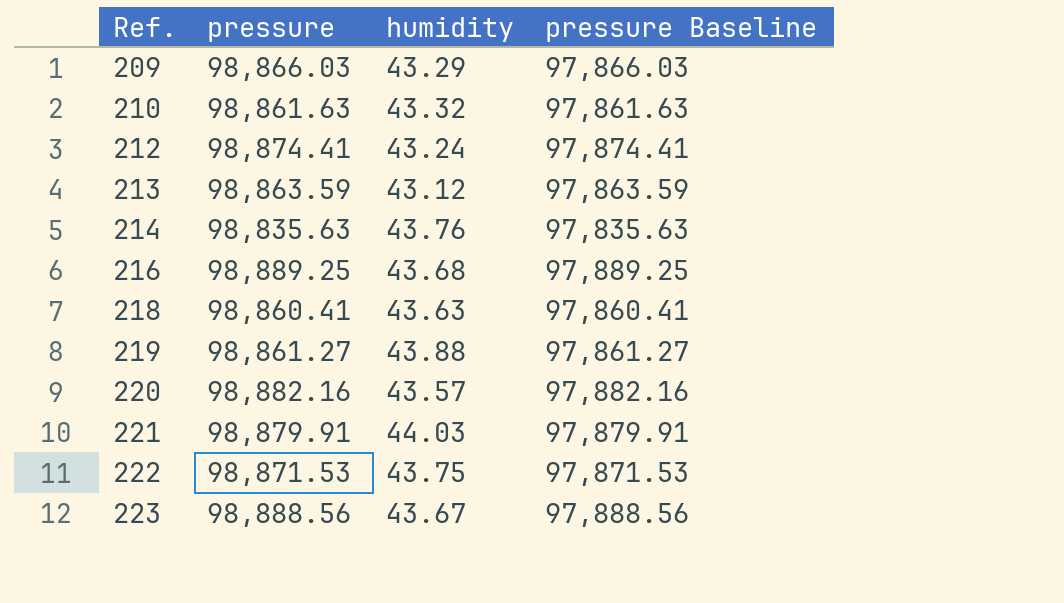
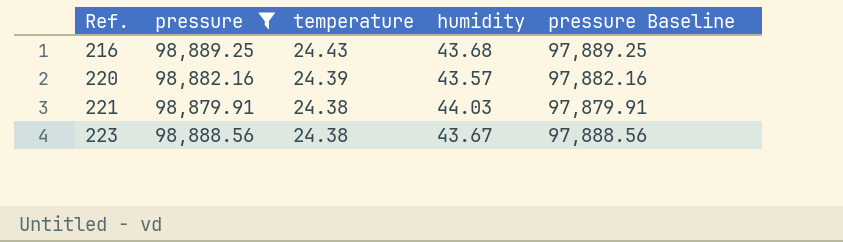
filter: none -> pressure >= 98,879.91
column temperature | position: none -> 3

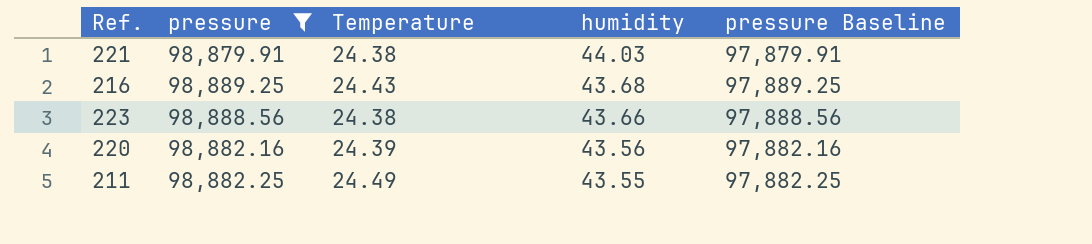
row order: Ref. ascending -> humidity descending
column name: temperature -> Temperature
223 | humidity: 43.67 -> 43.66
220 | humidity: 43.57 -> 43.56
row 211: none -> 98,882.25 | 24.49 | 43.55 | 97,882.25

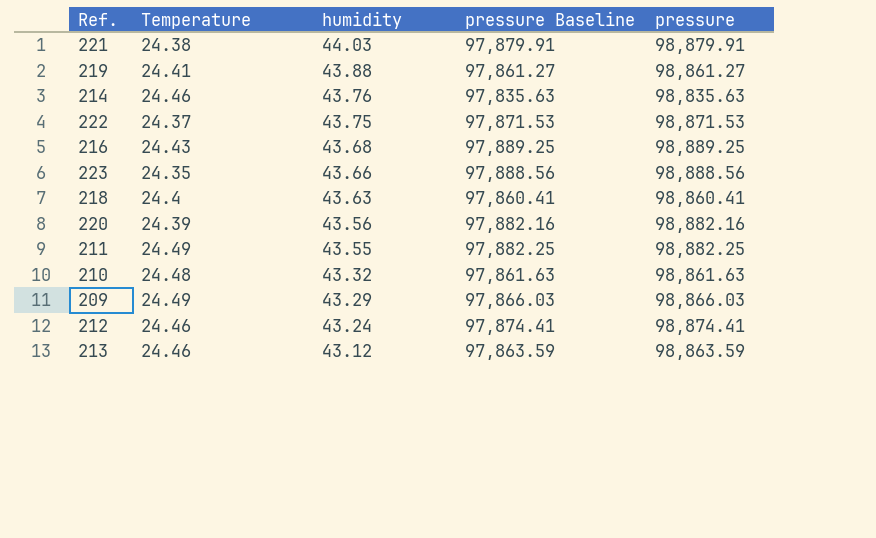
filter: pressure >= 98,879.91 -> none
column pressure | position: 2 -> 5
223 | Temperature: 24.38 -> 24.35

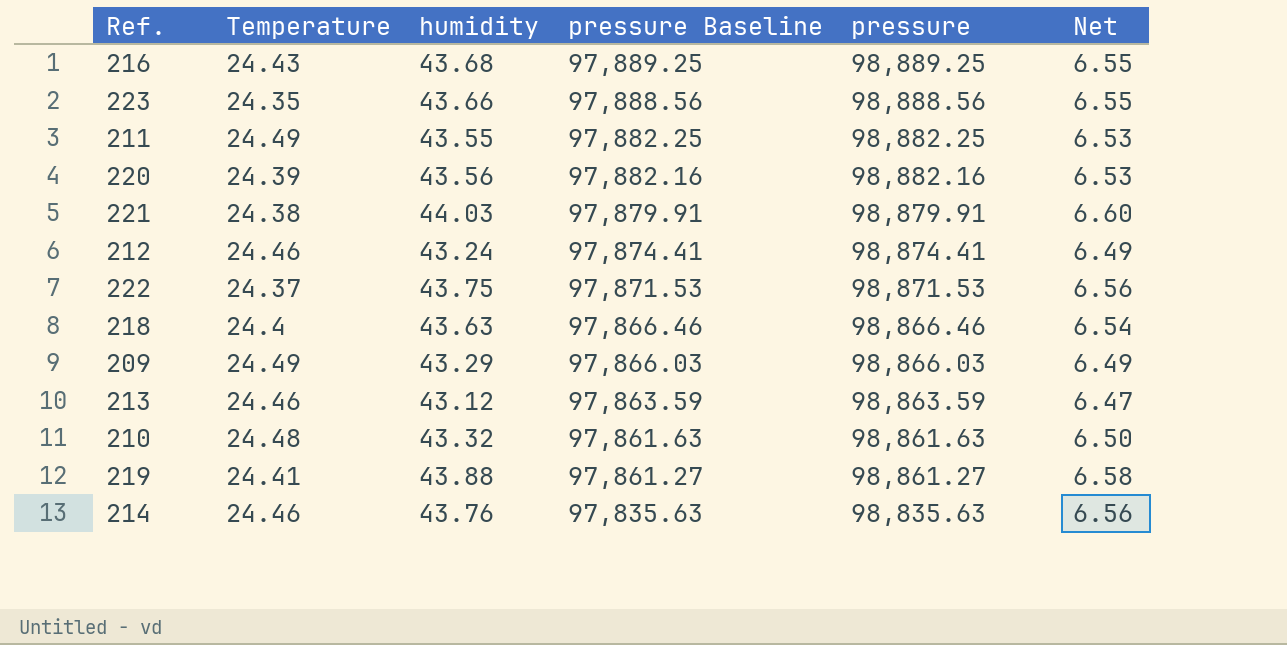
row order: humidity descending -> pressure Baseline descending
column Net | formula: none -> [humidity] * 0.15
218 | pressure Baseline: 97,860.41 -> 97,866.46
218 | pressure: 98,860.41 -> 98,866.46

